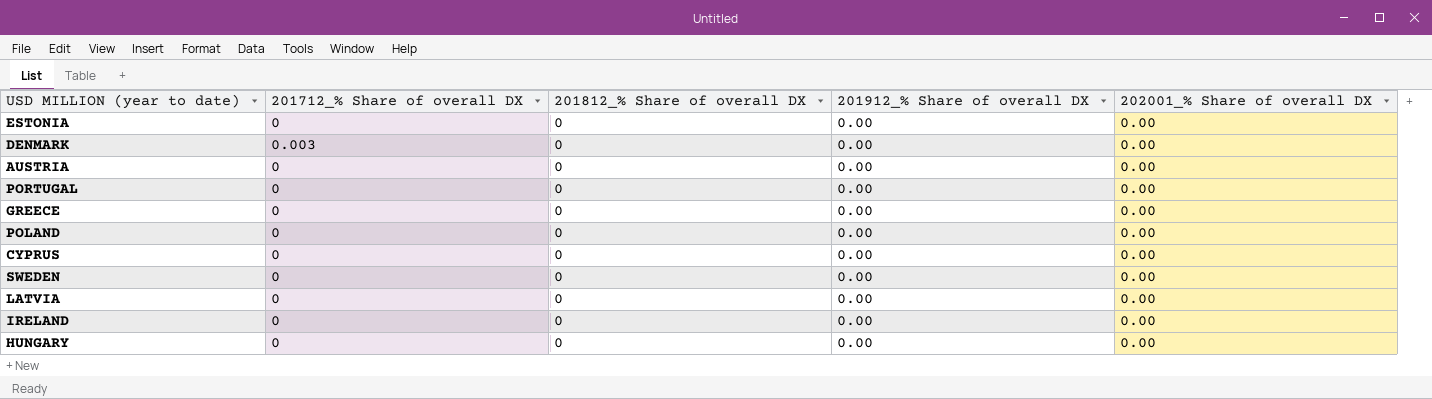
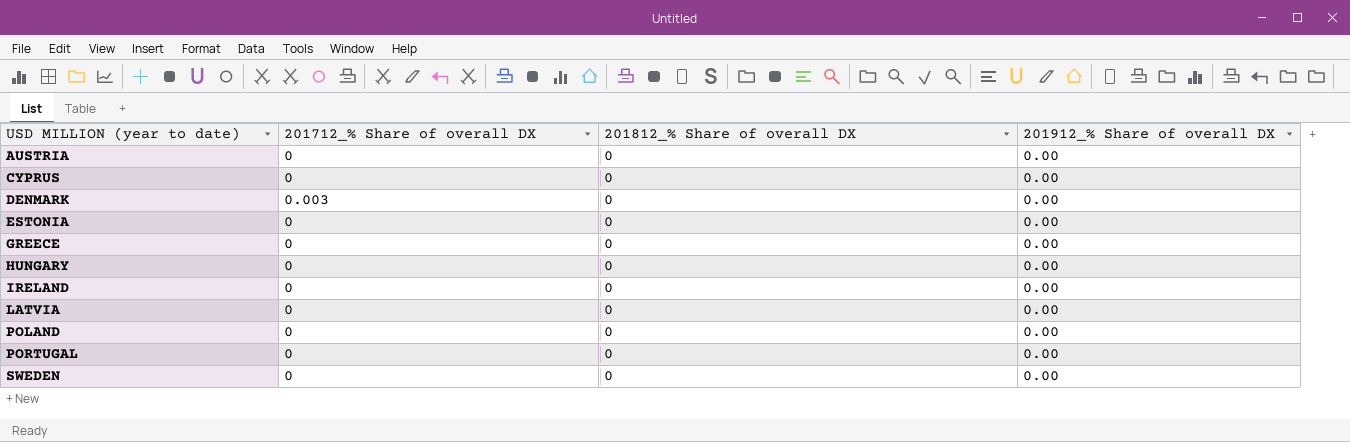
row order: none -> USD MILLION (year to date) ascending
column 202001_% Share of overall DX | position: 5 -> none

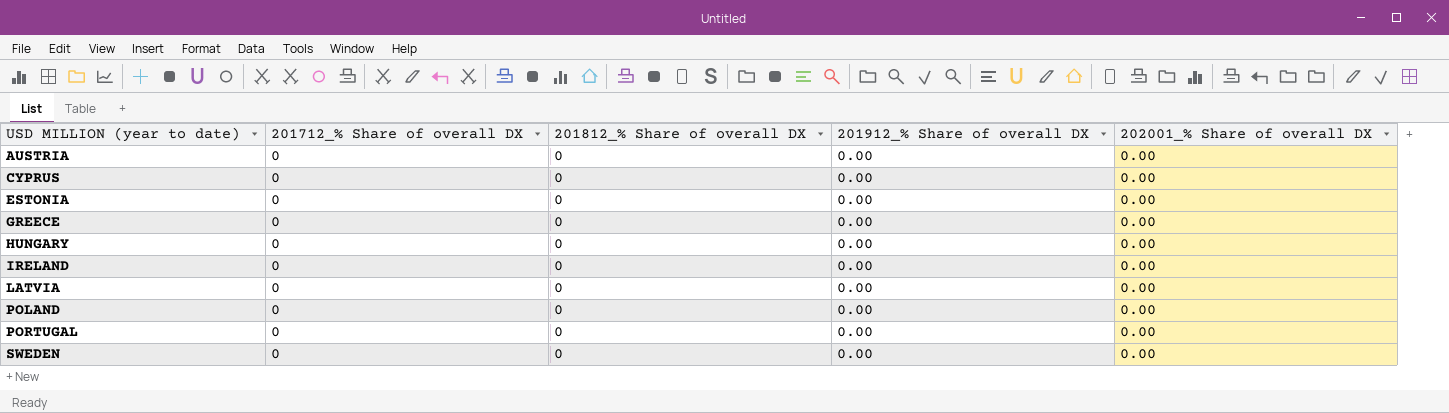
column 202001_% Share of overall DX | position: none -> 5
row DENMARK: 0.003 | 0 | 0.00 -> none

